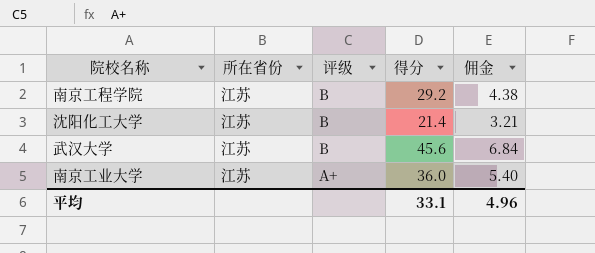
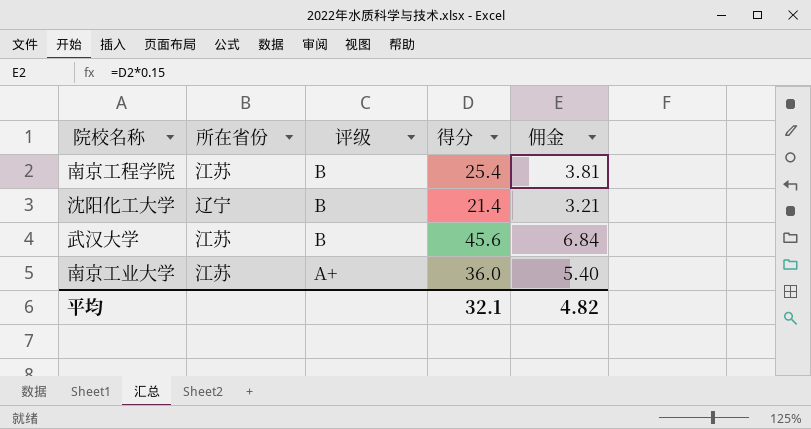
南京工程学院 | 得分: 29.2 -> 25.4
南京工程学院 | 佣金: 4.38 -> 3.81
沈阳化工大学 | 所在省份: 江苏 -> 辽宁
平均 | 得分: 33.1 -> 32.1
平均 | 佣金: 4.96 -> 4.82

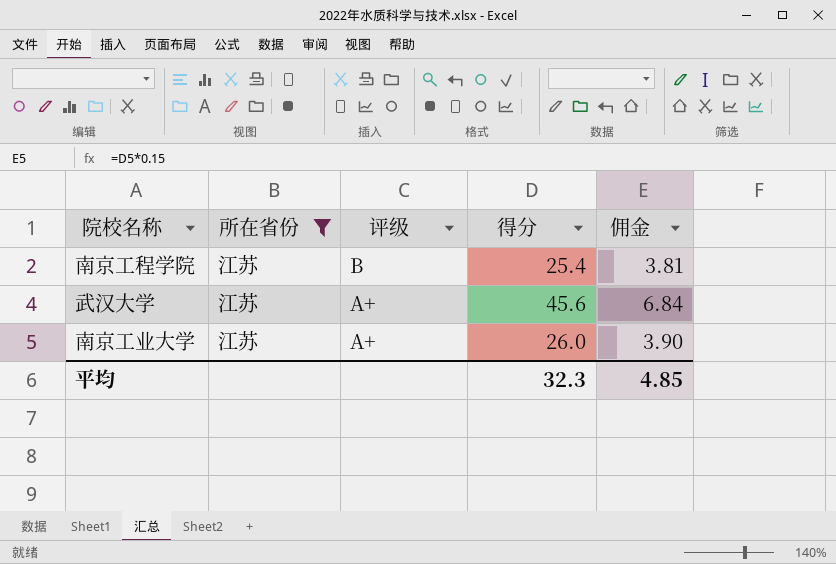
filter: none -> 所在省份 = 江苏
武汉大学 | 评级: B -> A+
南京工业大学 | 得分: 36.0 -> 26.0
南京工业大学 | 佣金: 5.40 -> 3.90
平均 | 得分: 32.1 -> 32.3
平均 | 佣金: 4.82 -> 4.85

